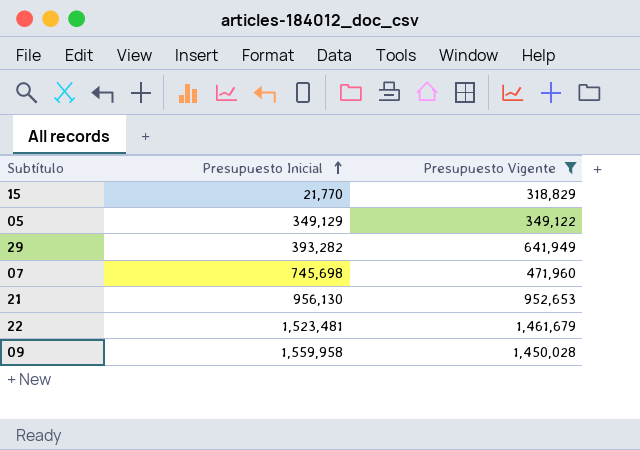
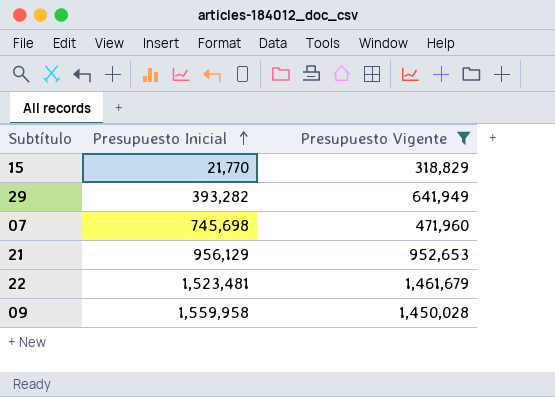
row 05: 349,129 | 349,122 -> none
21 | Presupuesto Inicial: 956,130 -> 956,129

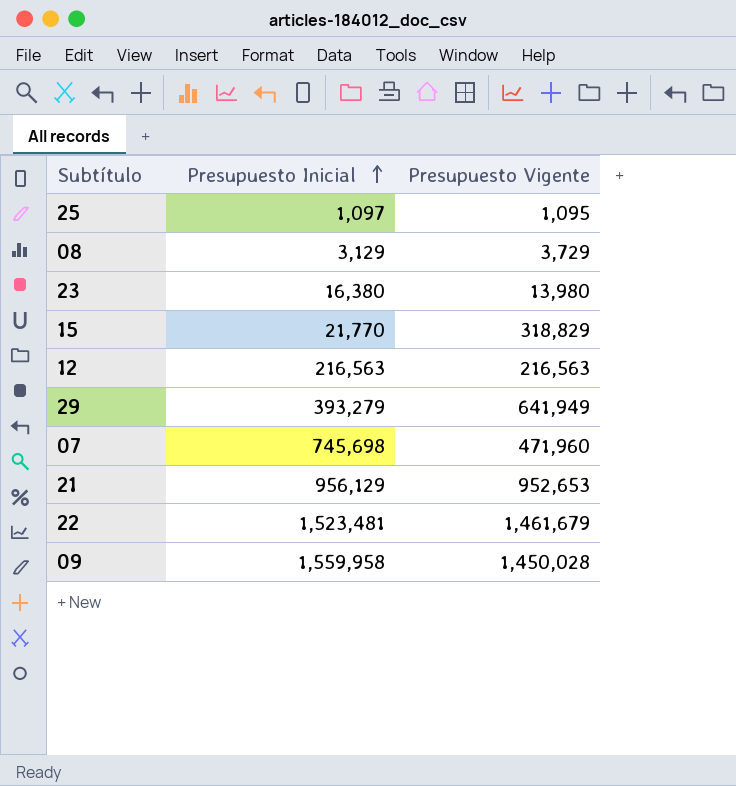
filter: Presupuesto Vigente >= 318,829 -> none
29 | Presupuesto Inicial: 393,282 -> 393,279

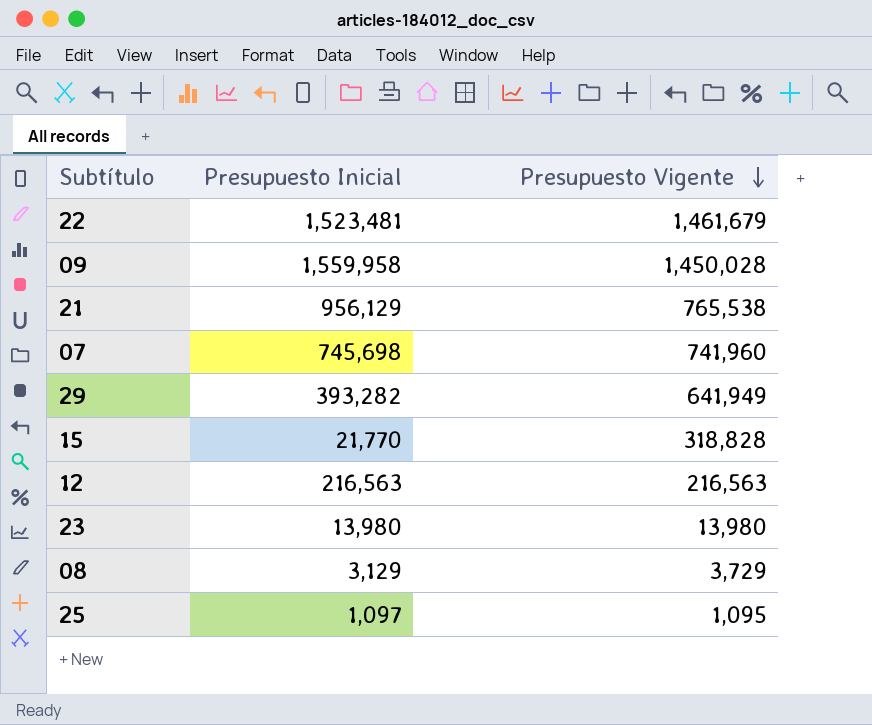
row order: Presupuesto Inicial ascending -> Presupuesto Vigente descending
21 | Presupuesto Vigente: 952,653 -> 765,538
07 | Presupuesto Vigente: 471,960 -> 741,960
29 | Presupuesto Inicial: 393,279 -> 393,282
15 | Presupuesto Vigente: 318,829 -> 318,828
23 | Presupuesto Inicial: 16,380 -> 13,980

